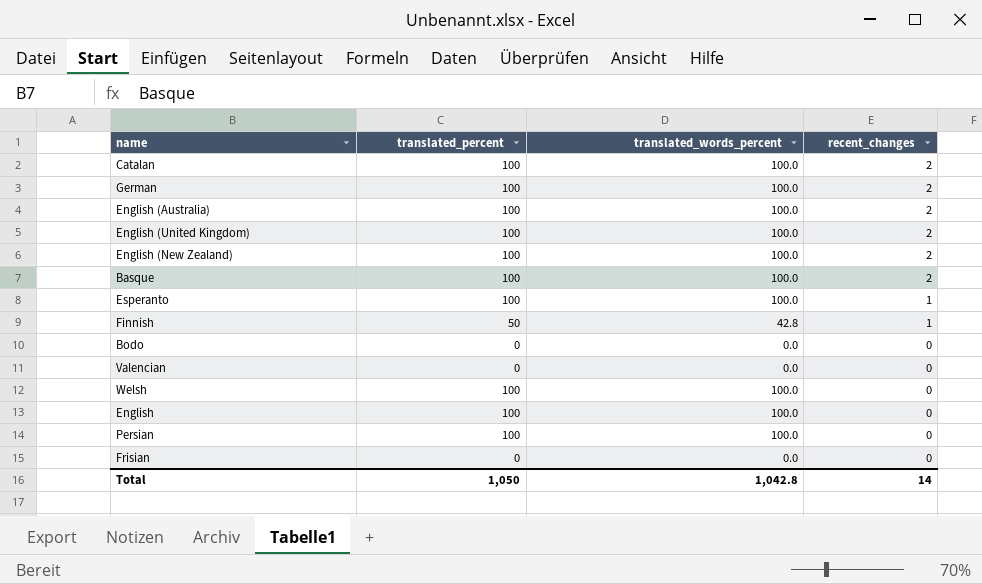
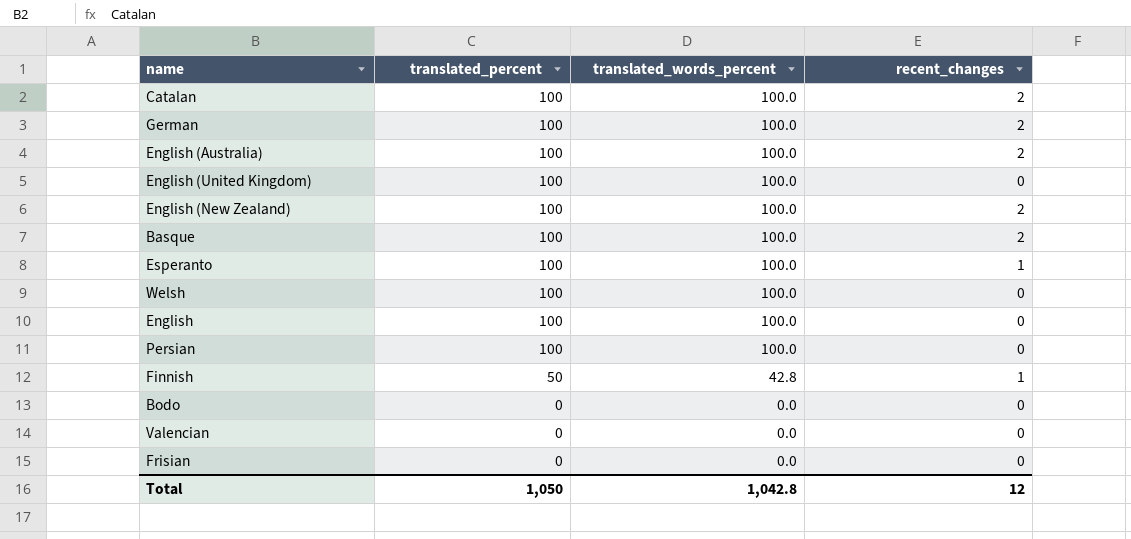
row order: recent_changes descending -> translated_percent descending
English (United Kingdom) | recent_changes: 2 -> 0
Total | recent_changes: 14 -> 12

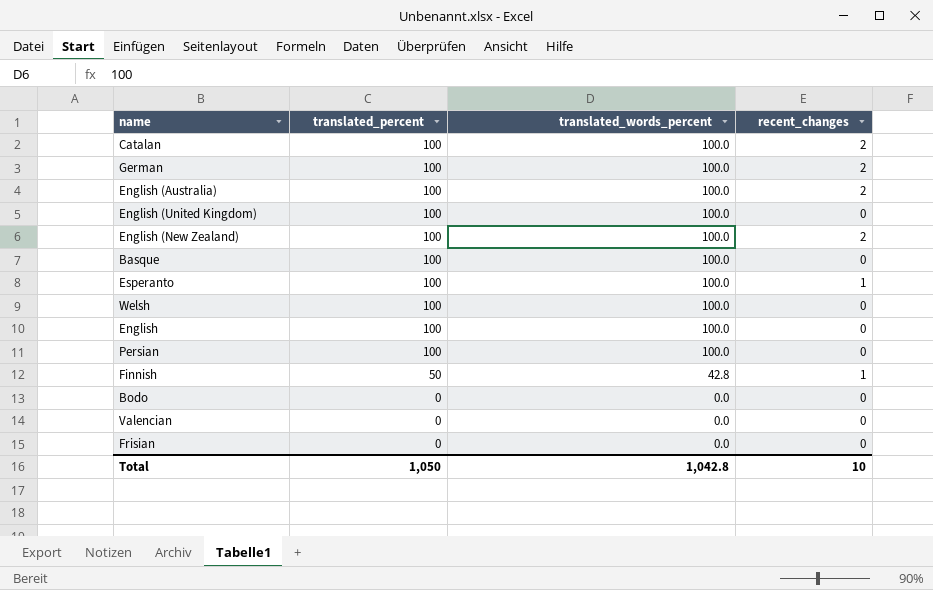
Basque | recent_changes: 2 -> 0
Total | recent_changes: 12 -> 10

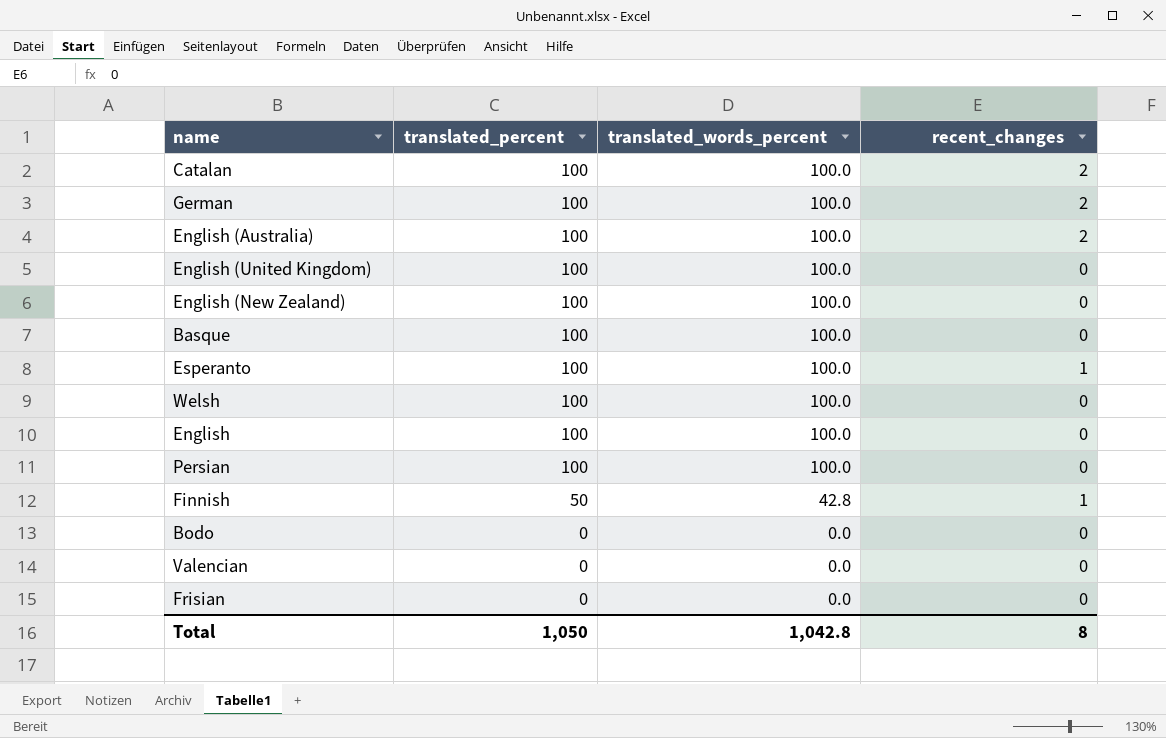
English (New Zealand) | recent_changes: 2 -> 0
Total | recent_changes: 10 -> 8

